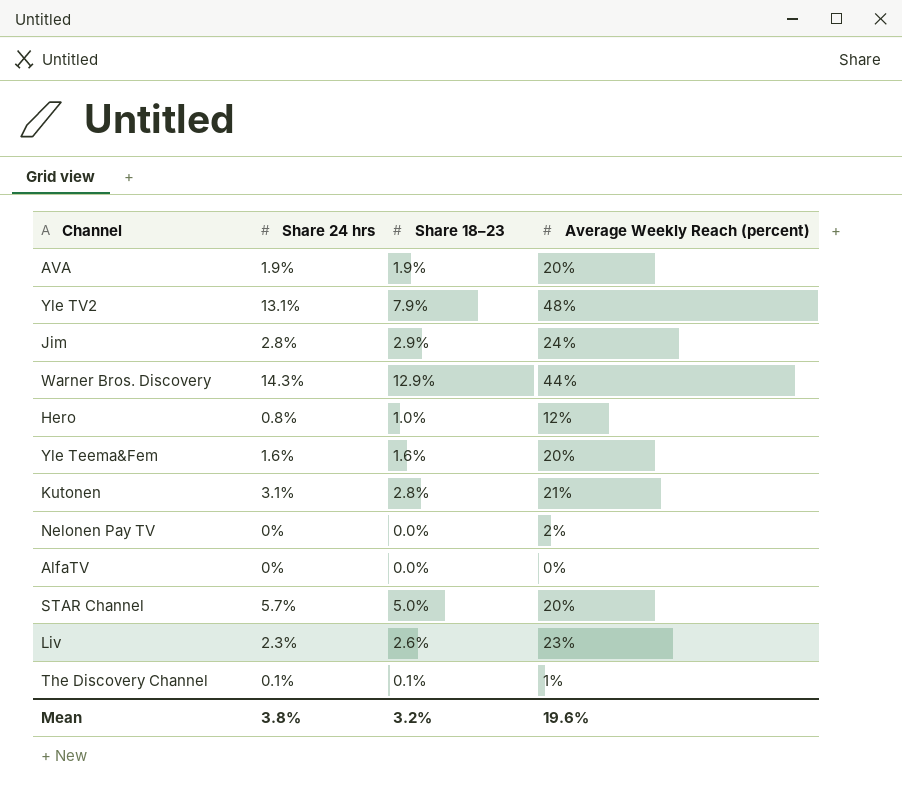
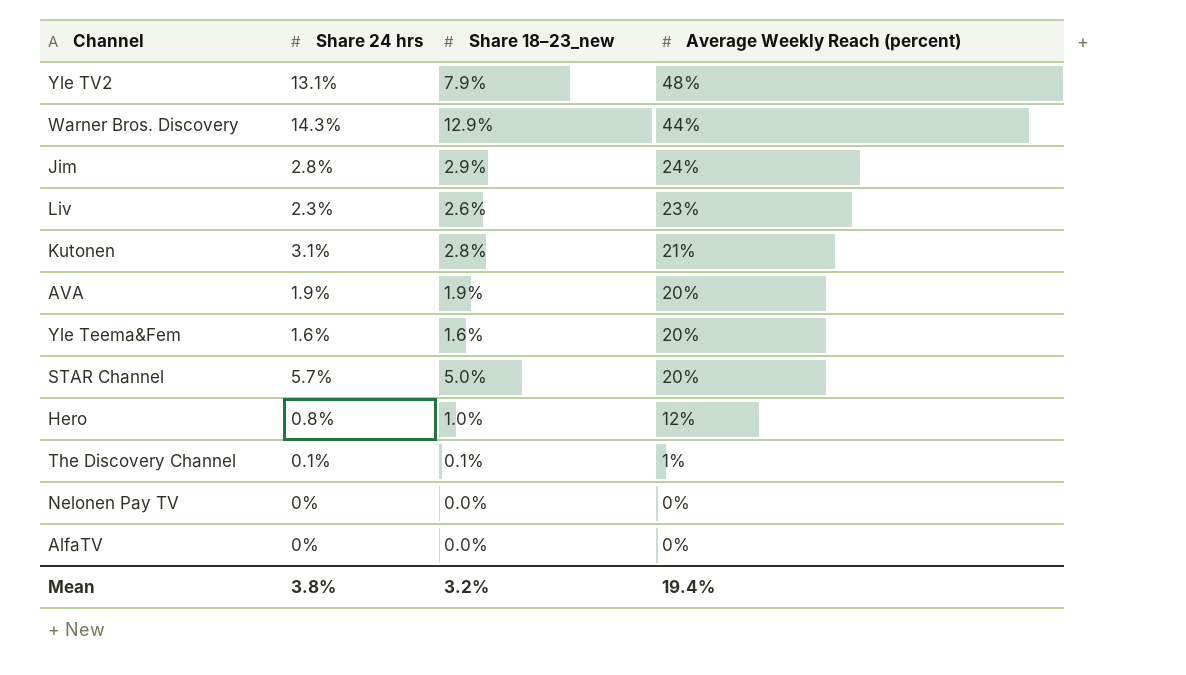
row order: none -> Average Weekly Reach (percent) descending
column name: Share 18–23 -> Share 18–23_new
Nelonen Pay TV | Average Weekly Reach (percent): 2% -> 0%
Mean | Average Weekly Reach (percent): 19.6% -> 19.4%

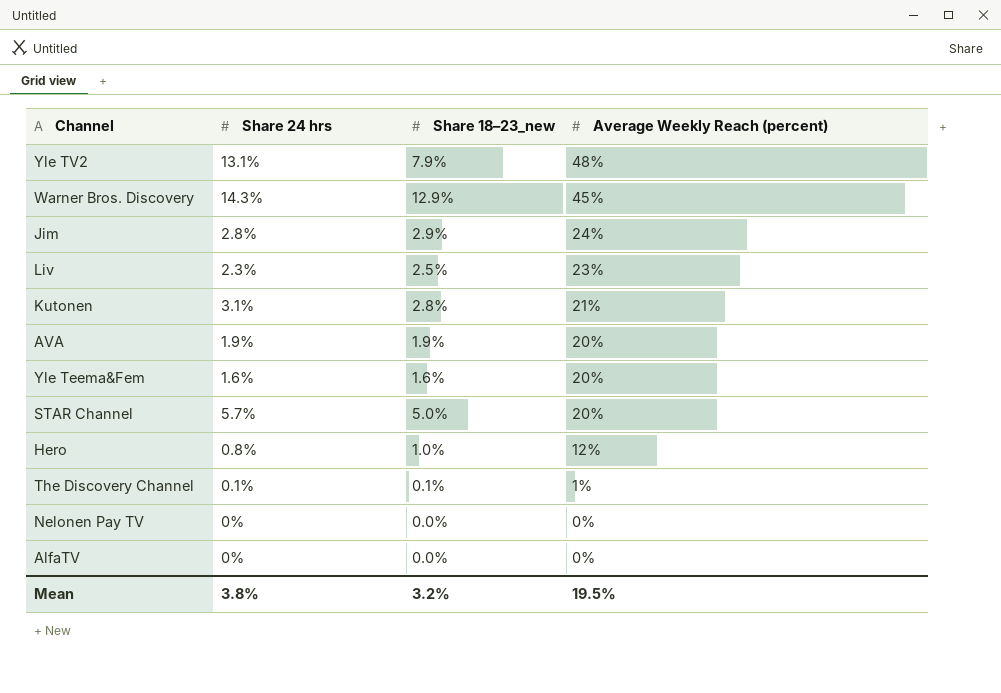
Warner Bros. Discovery | Average Weekly Reach (percent): 44% -> 45%
Liv | Share 18–23_new: 2.6% -> 2.5%
Mean | Average Weekly Reach (percent): 19.4% -> 19.5%

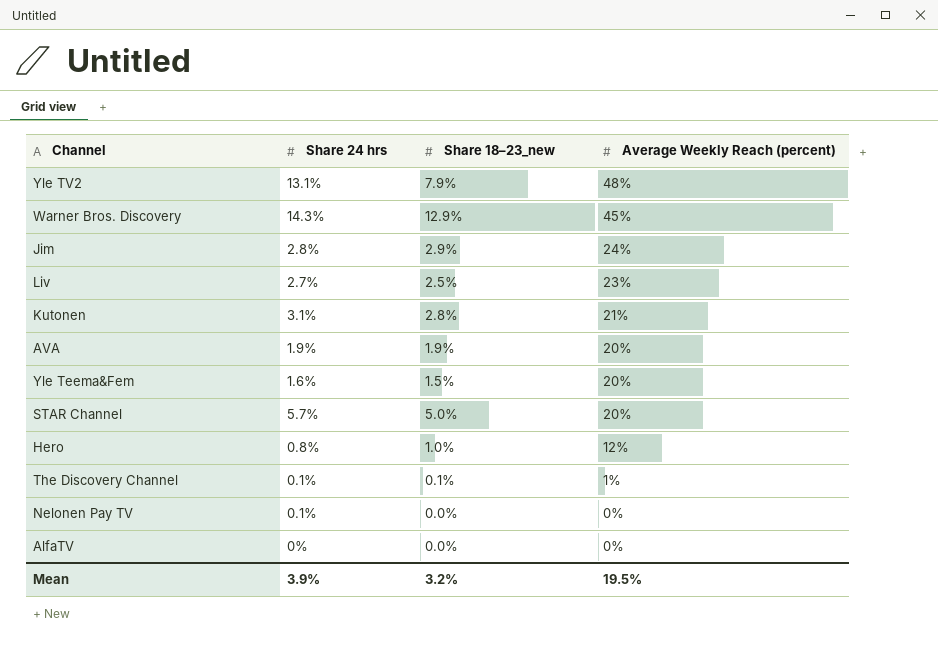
Liv | Share 24 hrs: 2.3% -> 2.7%
Yle Teema&Fem | Share 18–23_new: 1.6% -> 1.5%
Nelonen Pay TV | Share 24 hrs: 0% -> 0.1%
Mean | Share 24 hrs: 3.8% -> 3.9%

